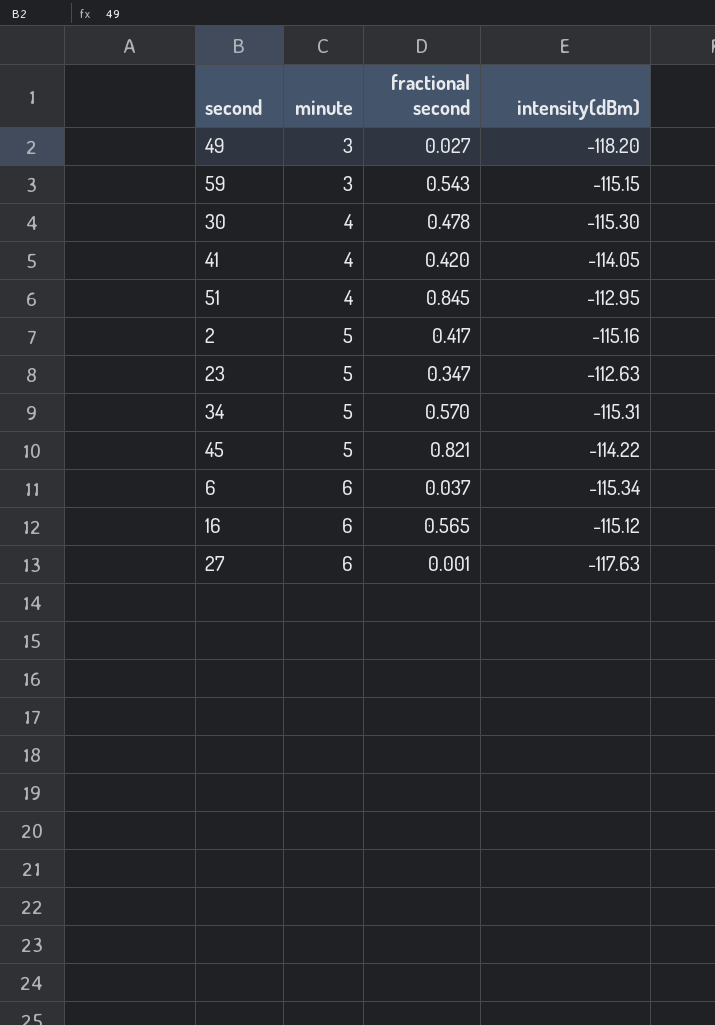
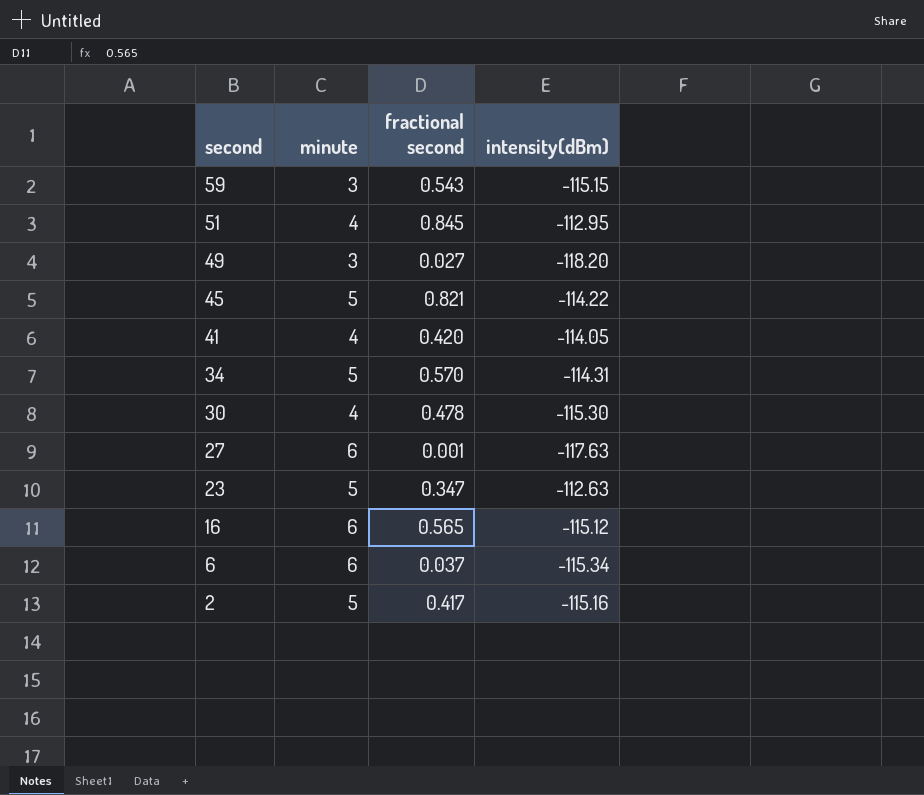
row order: minute ascending -> second descending
34 | intensity(dBm): -115.31 -> -114.31

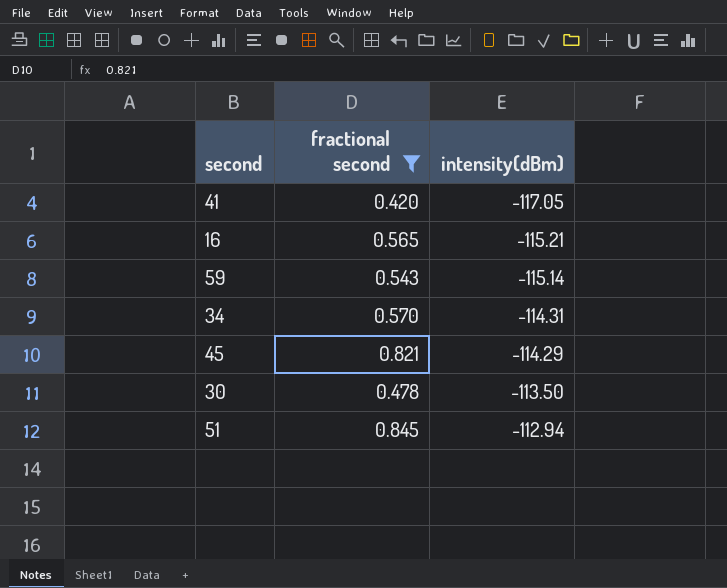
filter: none -> fractional second >= 0.420
row order: second descending -> intensity(dBm) ascending
column minute | position: 2 -> none
41 | intensity(dBm): -114.05 -> -117.05
16 | intensity(dBm): -115.12 -> -115.21
59 | intensity(dBm): -115.15 -> -115.14
45 | intensity(dBm): -114.22 -> -114.29
30 | intensity(dBm): -115.30 -> -113.50
51 | intensity(dBm): -112.95 -> -112.94

